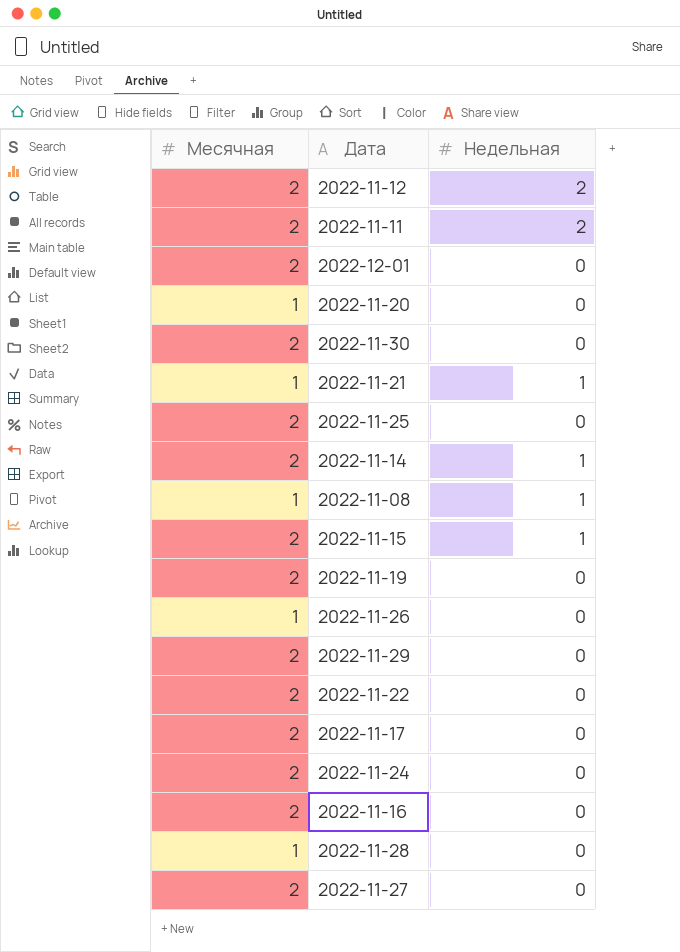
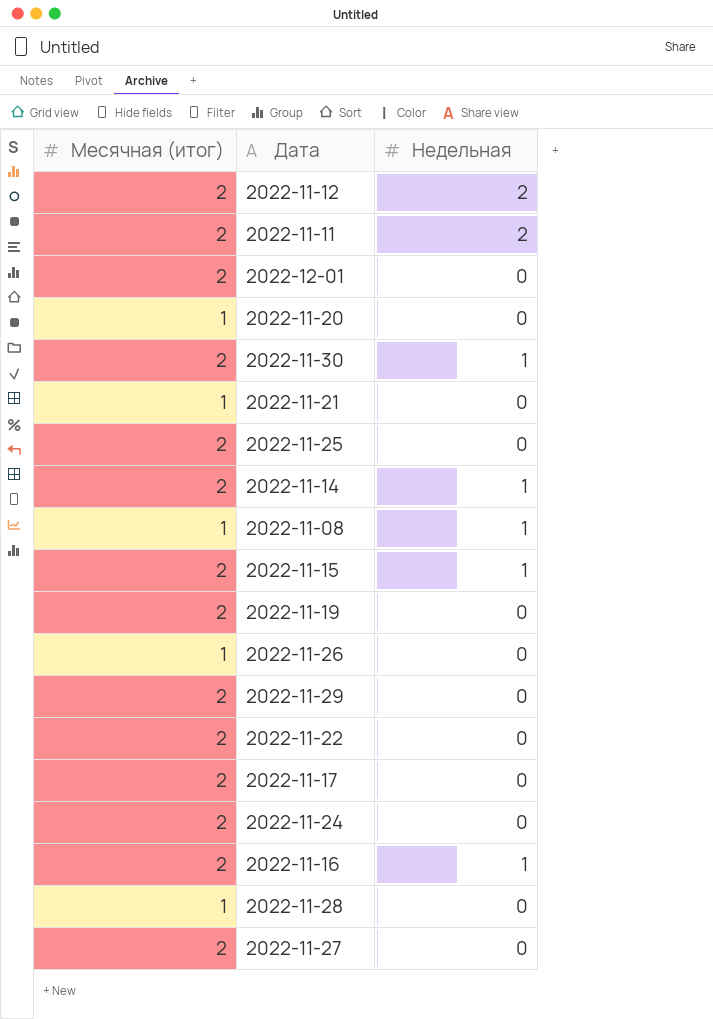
column name: Месячная -> Месячная (итог)
2022-11-30 | Недельная: 0 -> 1
2022-11-21 | Недельная: 1 -> 0
2022-11-16 | Недельная: 0 -> 1

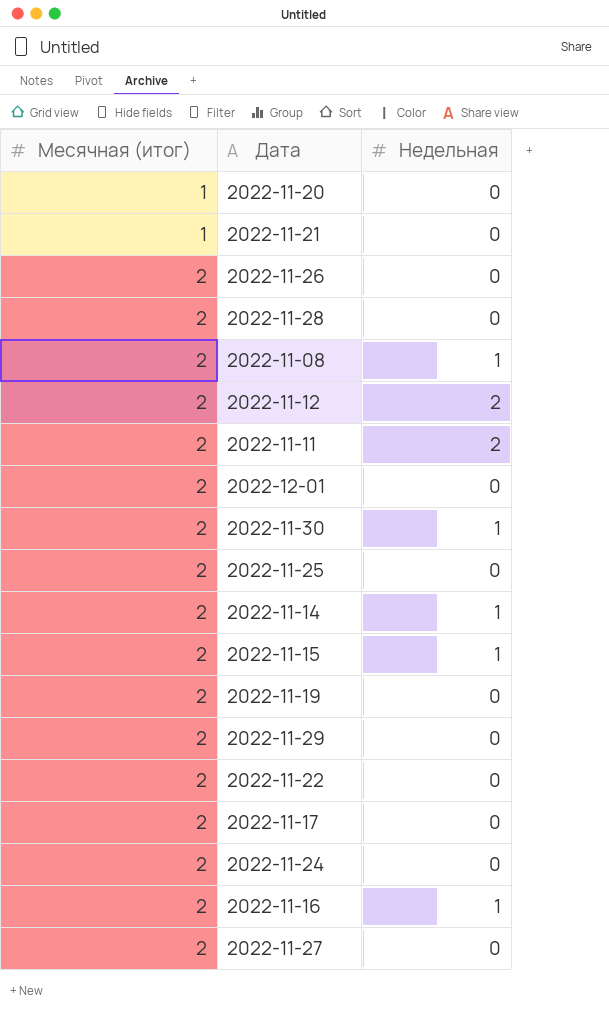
row order: none -> Месячная (итог) ascending
2022-11-26 | Месячная (итог): 1 -> 2
2022-11-28 | Месячная (итог): 1 -> 2
2022-11-08 | Месячная (итог): 1 -> 2

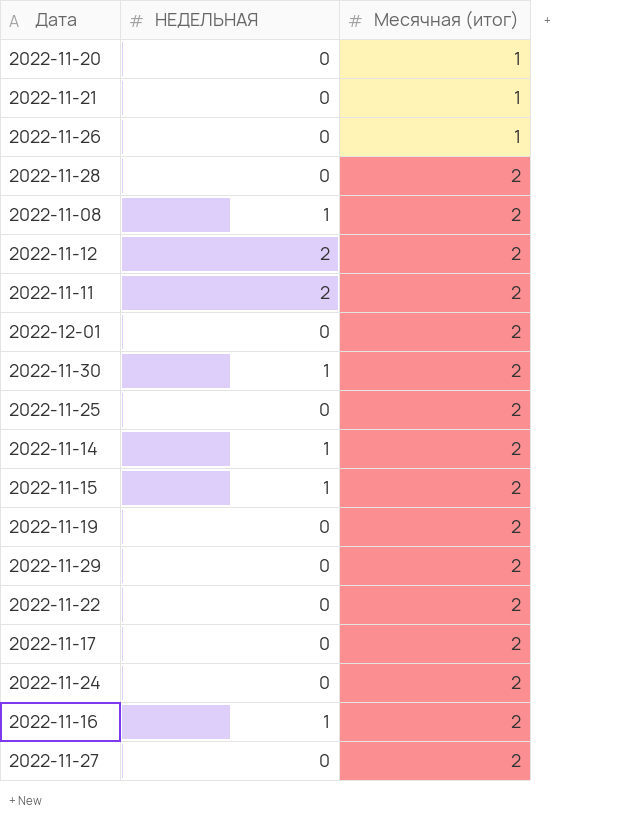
column name: Недельная -> НЕДЕЛЬНАЯ
column Месячная (итог) | position: 1 -> 3
2022-11-26 | Месячная (итог): 2 -> 1

